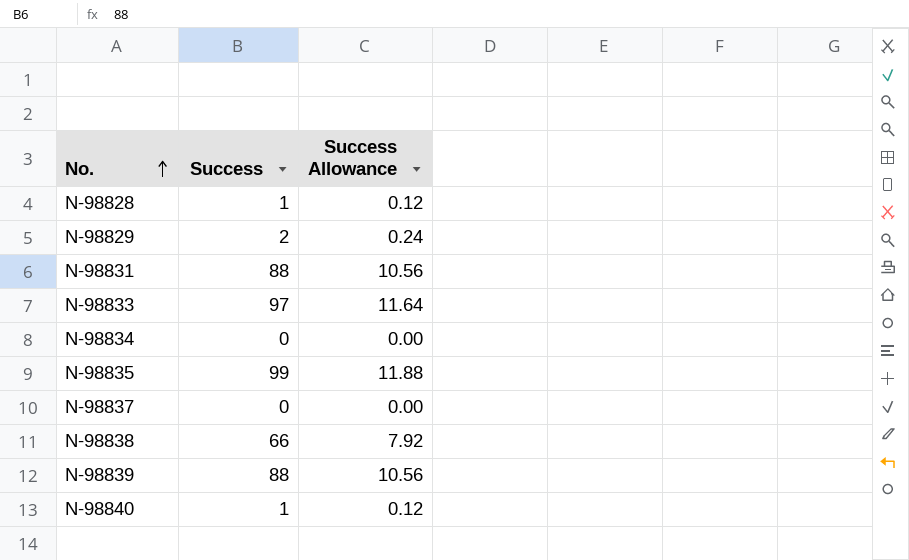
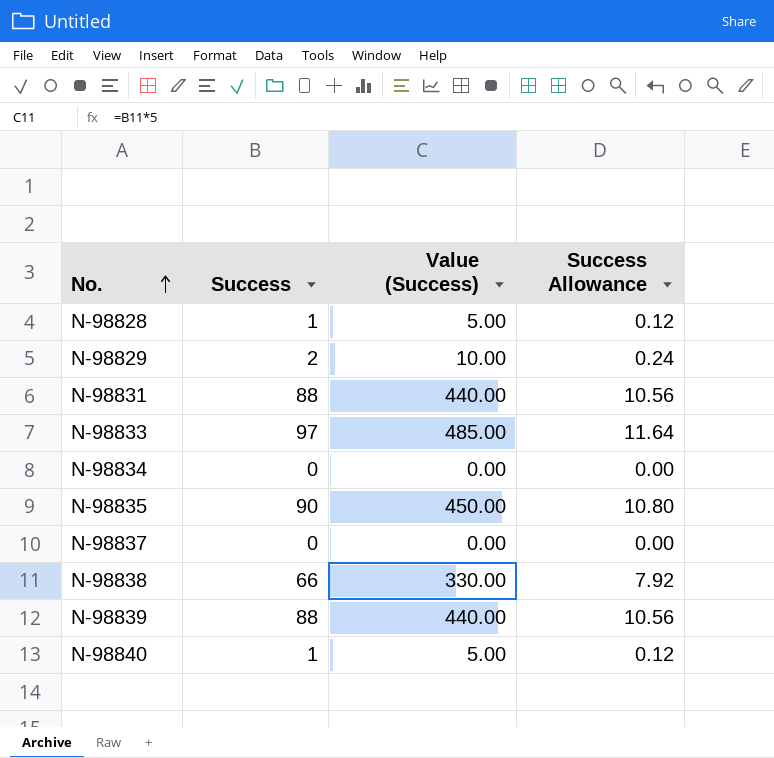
column Value (Success) | formula: none -> [Success] * 5
N-98835 | Success: 99 -> 90
N-98835 | Success Allowance: 11.88 -> 10.80

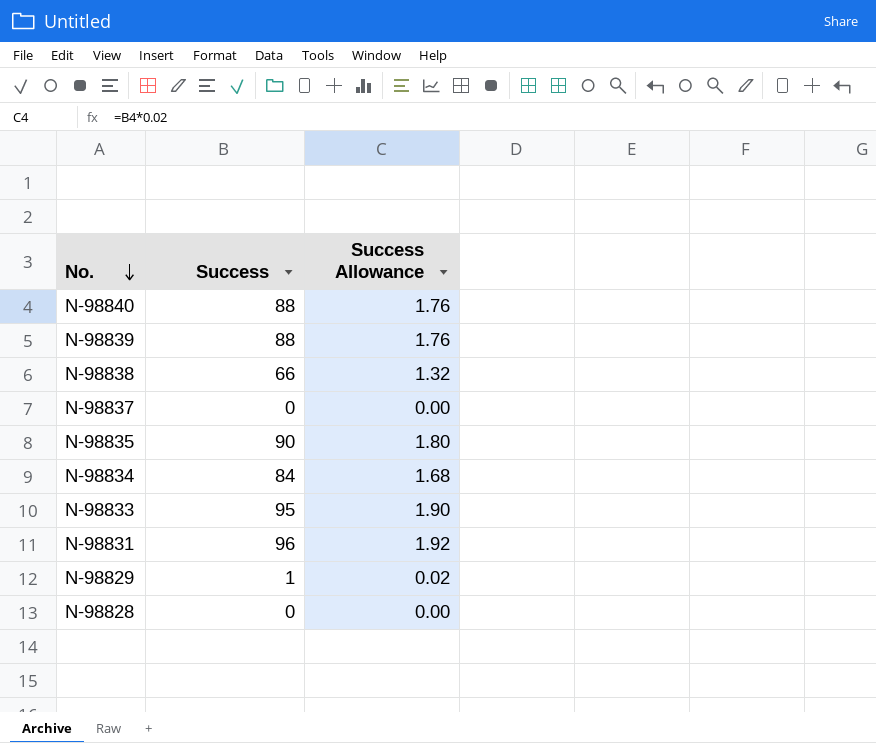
row order: No. ascending -> No. descending
column Value (Success) | formula: [Success] * 5 -> none
column Success Allowance | formula: [Success] * 0.12 -> [Success] * 0.02
N-98840 | Success: 1 -> 88
N-98834 | Success: 0 -> 84
N-98833 | Success: 97 -> 95
N-98831 | Success: 88 -> 96
N-98829 | Success: 2 -> 1
N-98828 | Success: 1 -> 0

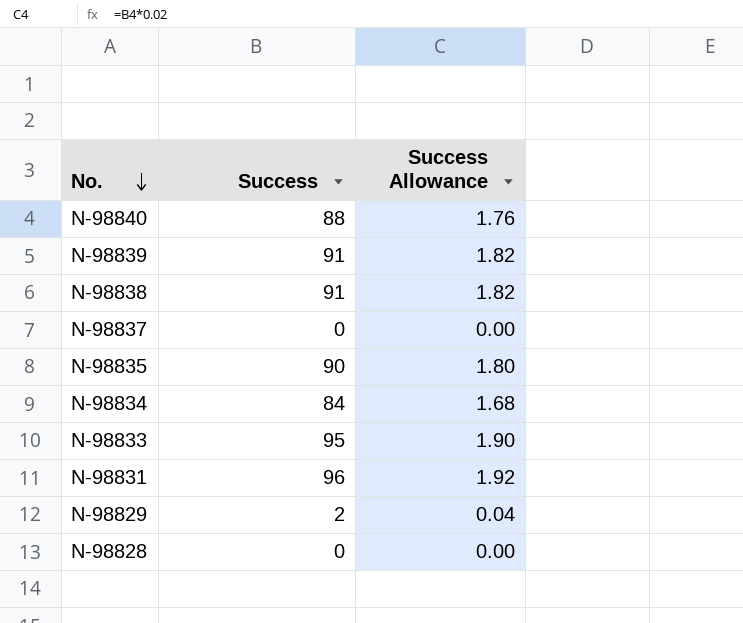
N-98839 | Success: 88 -> 91
N-98839 | Success Allowance: 1.76 -> 1.82
N-98838 | Success: 66 -> 91
N-98838 | Success Allowance: 1.32 -> 1.82
N-98829 | Success: 1 -> 2
N-98829 | Success Allowance: 0.02 -> 0.04

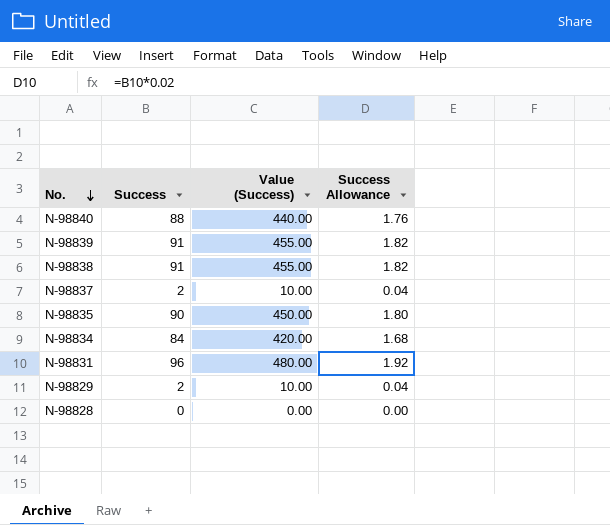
column Value (Success) | formula: none -> [Success] * 5
row N-98833: 95 | 1.90 -> none
N-98837 | Success: 0 -> 2
N-98837 | Success Allowance: 0.00 -> 0.04

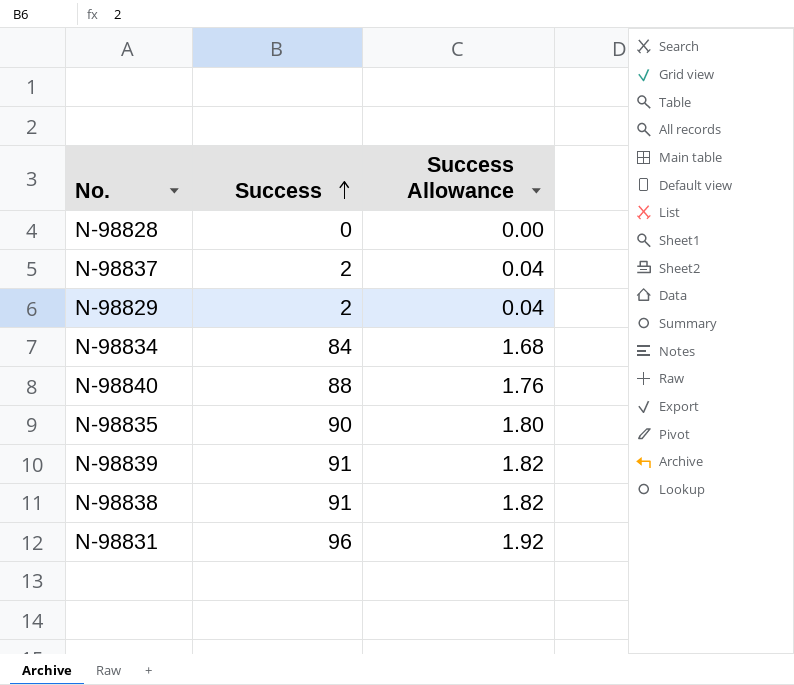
row order: No. descending -> Success ascending
column Value (Success) | formula: [Success] * 5 -> none

